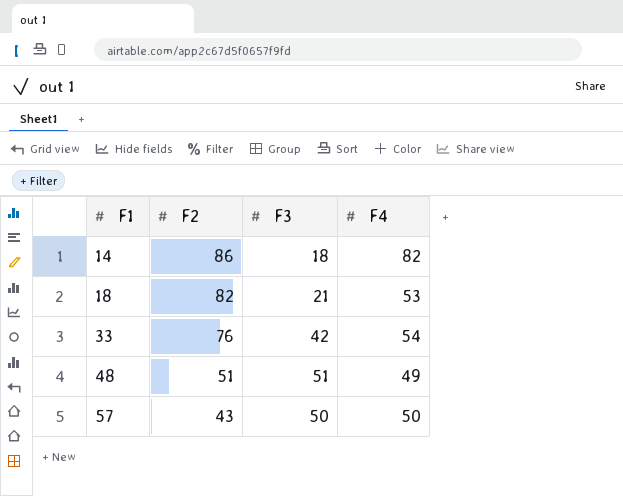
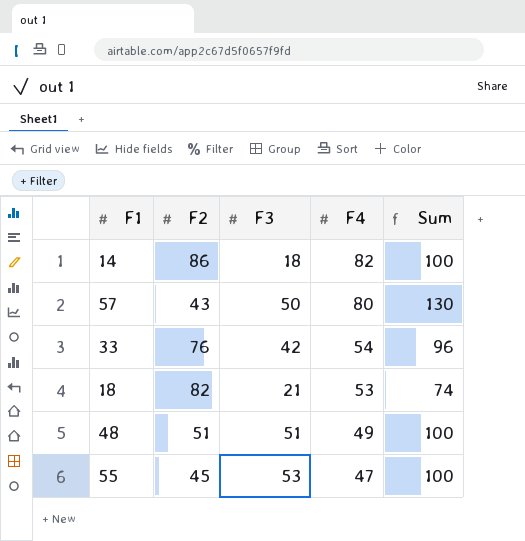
row order: F1 ascending -> F4 descending
column Sum | formula: none -> [F3] + [F4]
57 | F4: 50 -> 80
row 55: none -> 45 | 53 | 47 | 100

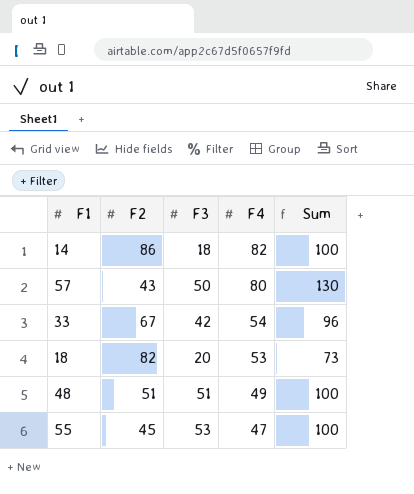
33 | F2: 76 -> 67
18 | F3: 21 -> 20
18 | Sum: 74 -> 73

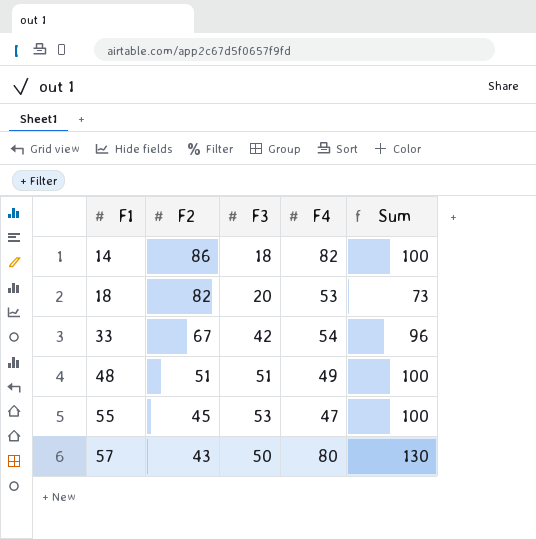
row order: F4 descending -> F1 ascending

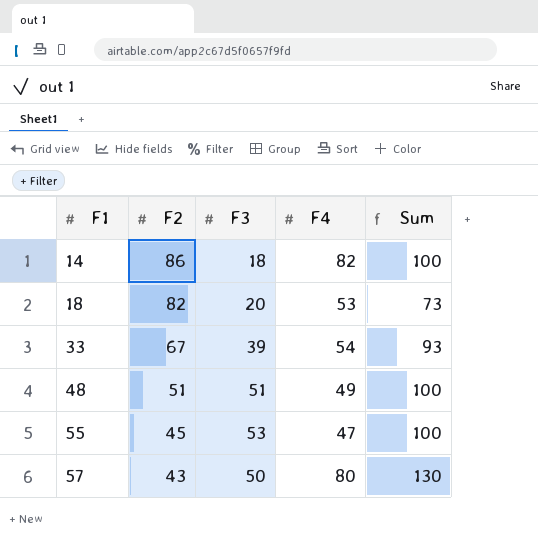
33 | F3: 42 -> 39
33 | Sum: 96 -> 93

